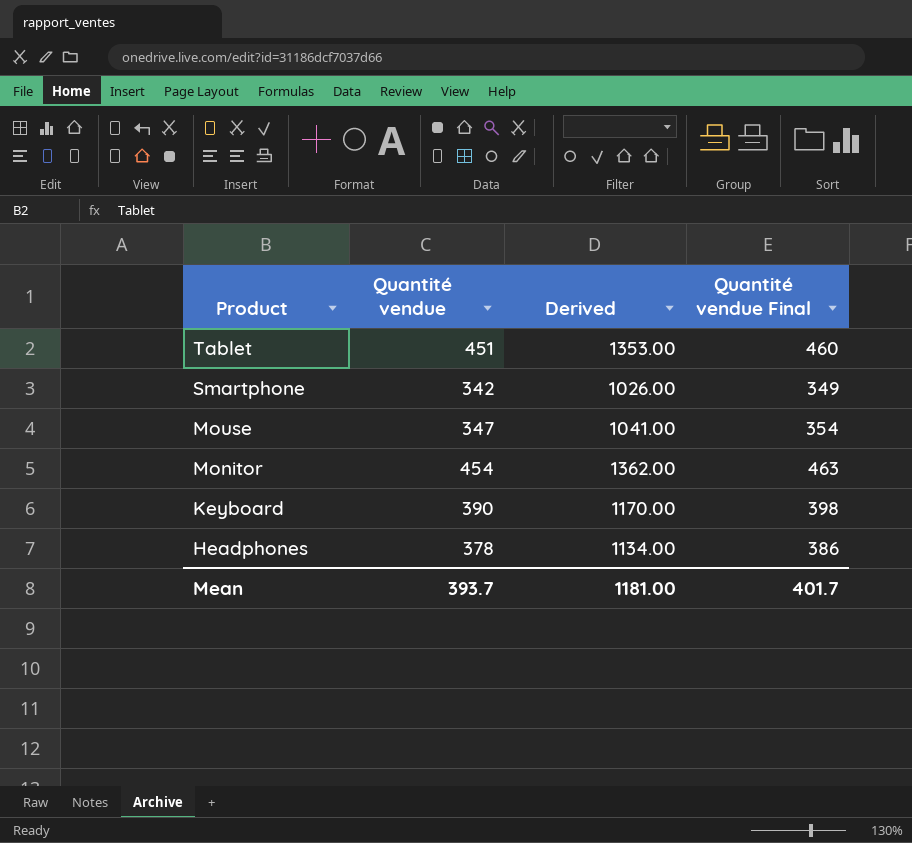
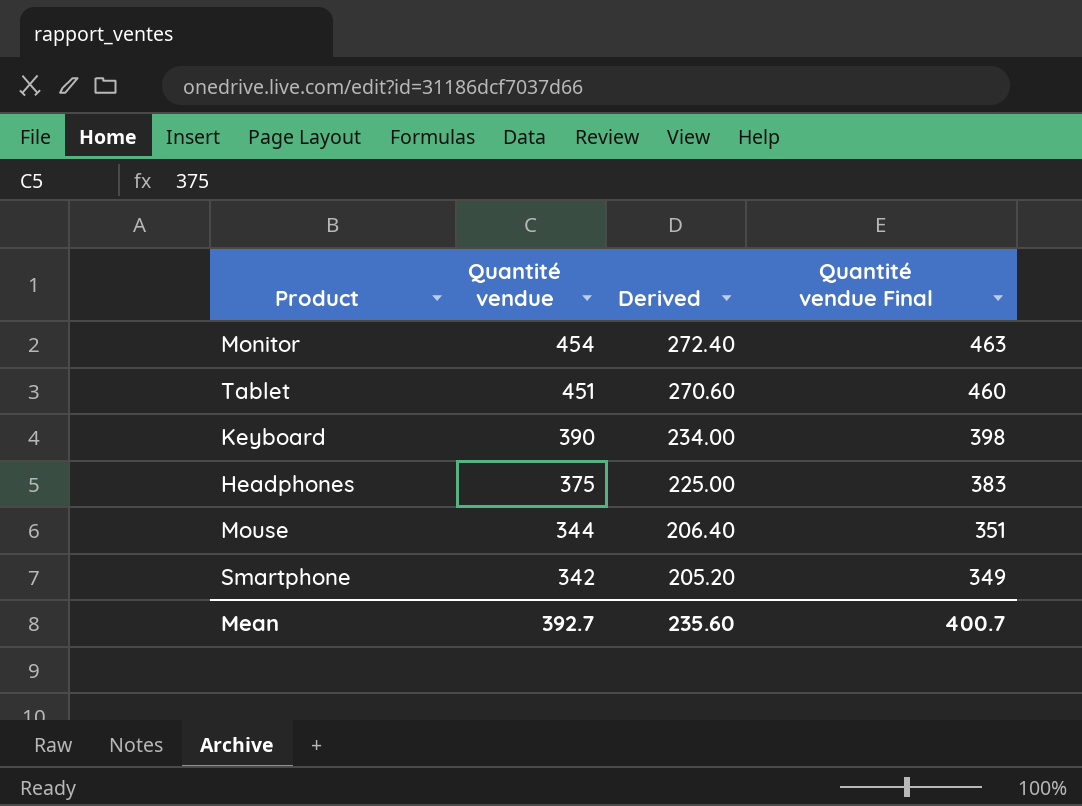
row order: Product descending -> Quantité vendue descending
column Derived | formula: [Quantité vendue] * 3 -> [Quantité vendue] * 0.6
Headphones | Quantité vendue: 378 -> 375
Headphones | Quantité vendue Final: 386 -> 383
Mouse | Quantité vendue: 347 -> 344
Mouse | Quantité vendue Final: 354 -> 351
Mean | Quantité vendue: 393.7 -> 392.7
Mean | Derived: 1181.00 -> 235.60
Mean | Quantité vendue Final: 401.7 -> 400.7

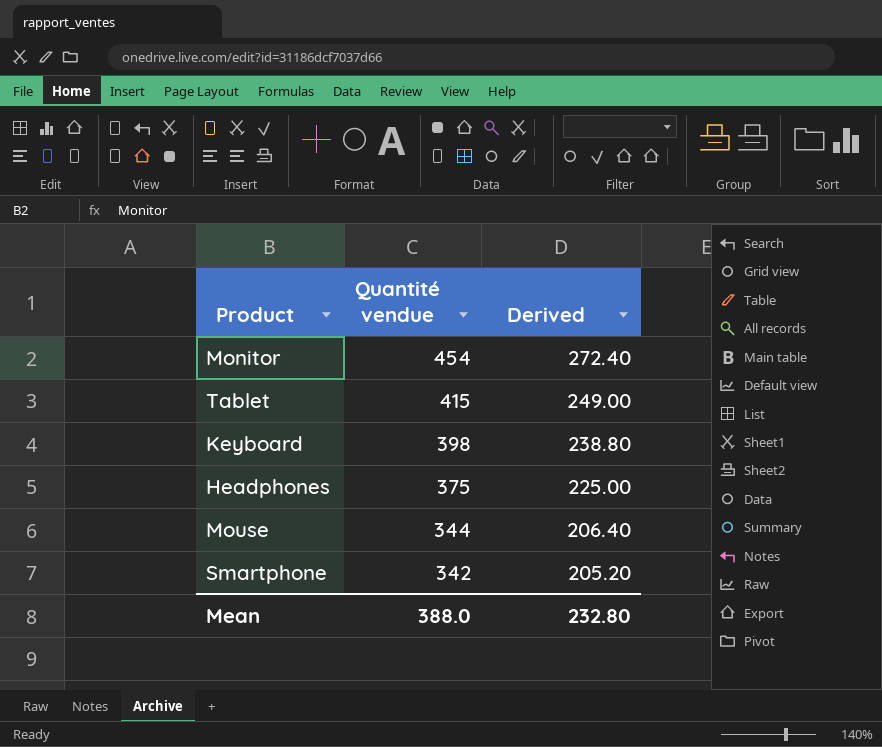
column Quantité vendue Final | formula: [Quantité vendue] * 1.02 -> none
Tablet | Quantité vendue: 451 -> 415
Tablet | Derived: 270.60 -> 249.00
Keyboard | Quantité vendue: 390 -> 398
Keyboard | Derived: 234.00 -> 238.80
Mean | Quantité vendue: 392.7 -> 388.0
Mean | Derived: 235.60 -> 232.80

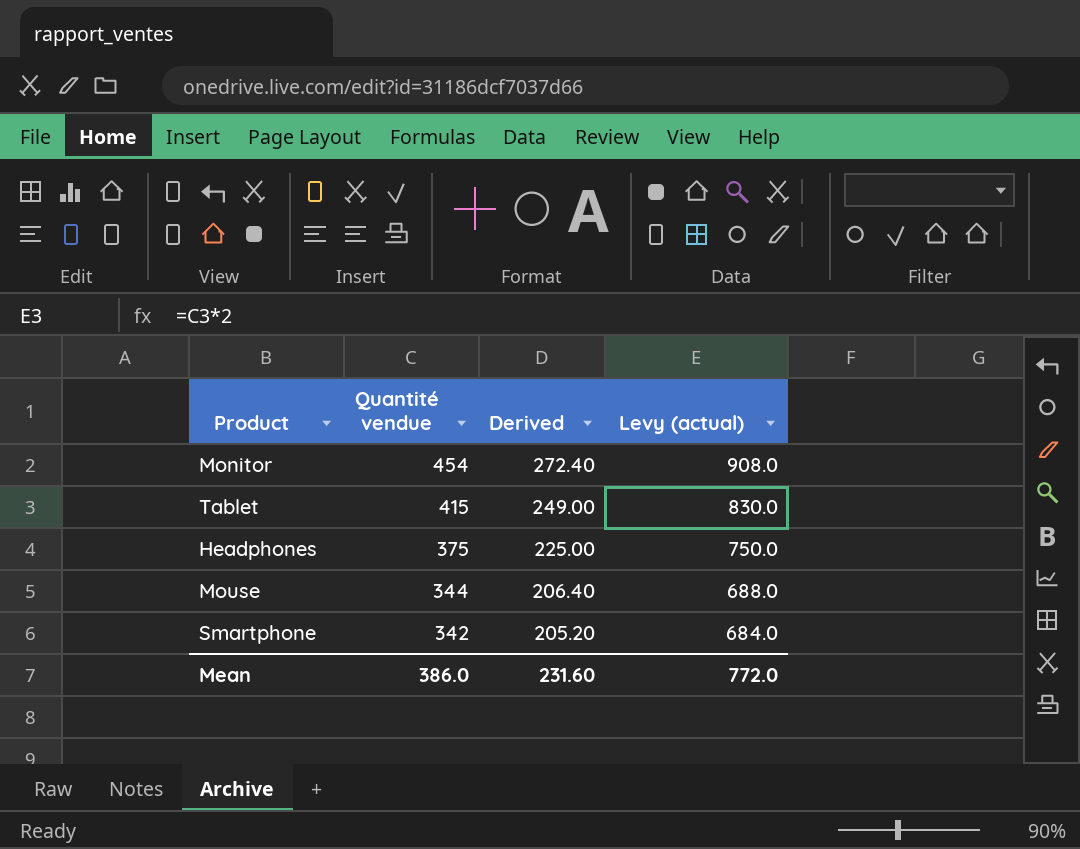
column Levy (actual) | formula: none -> [Quantité vendue] * 2
row Keyboard: 398 | 238.80 -> none
Mean | Quantité vendue: 388.0 -> 386.0
Mean | Derived: 232.80 -> 231.60

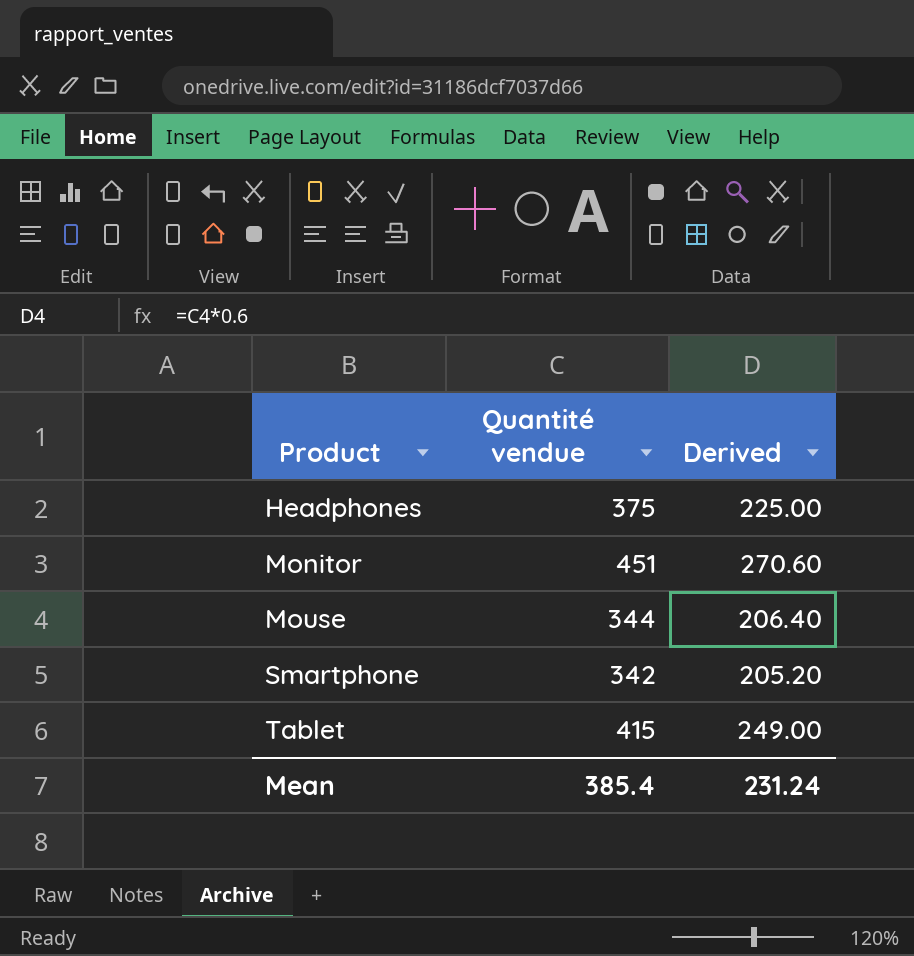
row order: Quantité vendue descending -> Product ascending
column Levy (actual) | formula: [Quantité vendue] * 2 -> none
Monitor | Quantité vendue: 454 -> 451
Monitor | Derived: 272.40 -> 270.60
Mean | Quantité vendue: 386.0 -> 385.4
Mean | Derived: 231.60 -> 231.24

